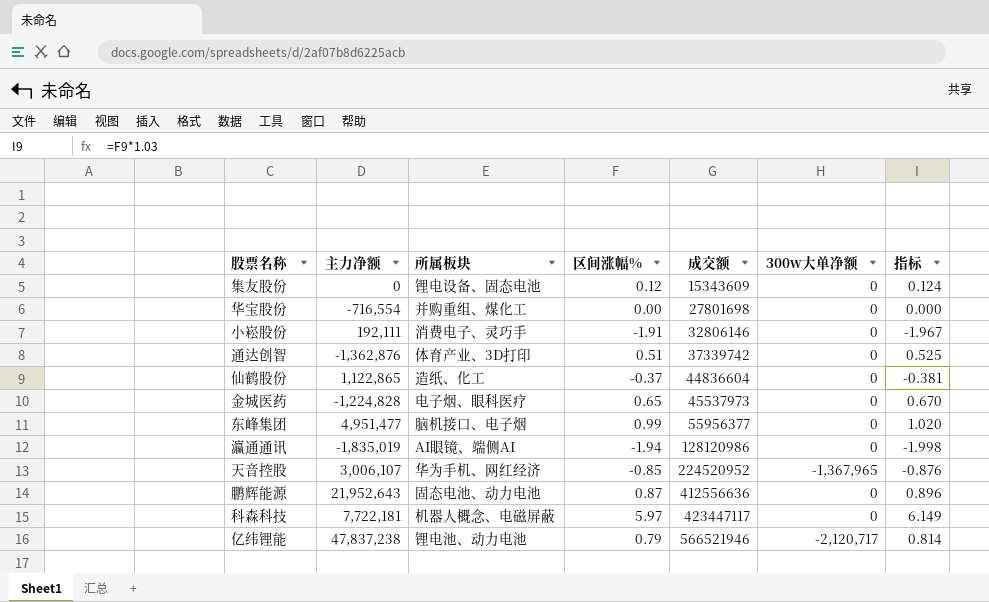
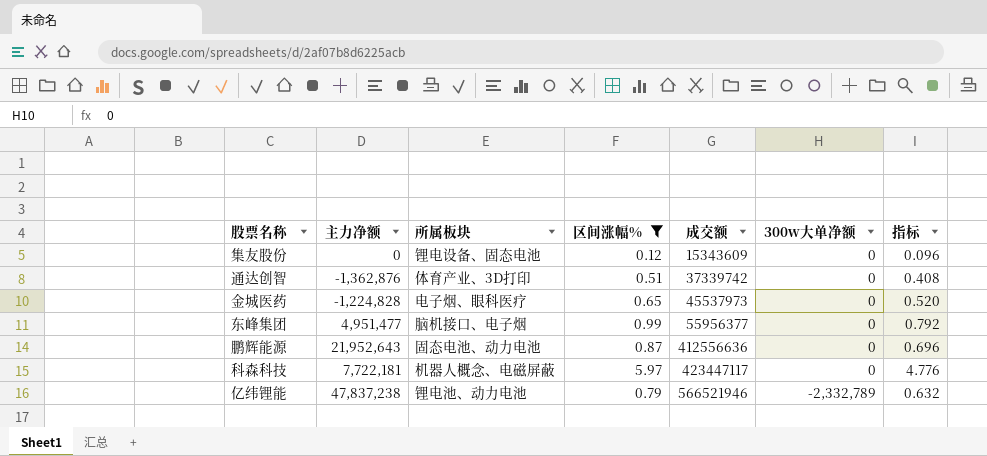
filter: none -> 区间涨幅% >= 0.12
column 指标 | formula: [区间涨幅%] * 1.03 -> [区间涨幅%] * 0.8
亿纬锂能 | 300w大单净额: -2,120,717 -> -2,332,789

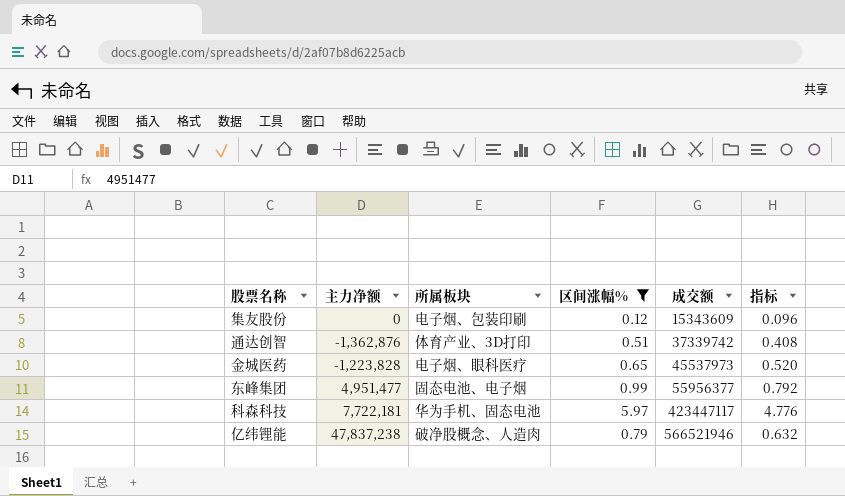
column 300w大单净额 | position: 6 -> none
row 鹏辉能源: 21,952,643 | 固态电池、动力电池 | 0.87 | 412556636 | 0 | 0.696 -> none
集友股份 | 所属板块: 锂电设备、固态电池 -> 电子烟、包装印刷
金城医药 | 主力净额: -1,224,828 -> -1,223,828
东峰集团 | 所属板块: 脑机接口、电子烟 -> 固态电池、电子烟
科森科技 | 所属板块: 机器人概念、电磁屏蔽 -> 华为手机、固态电池
亿纬锂能 | 所属板块: 锂电池、动力电池 -> 破净股概念、人造肉

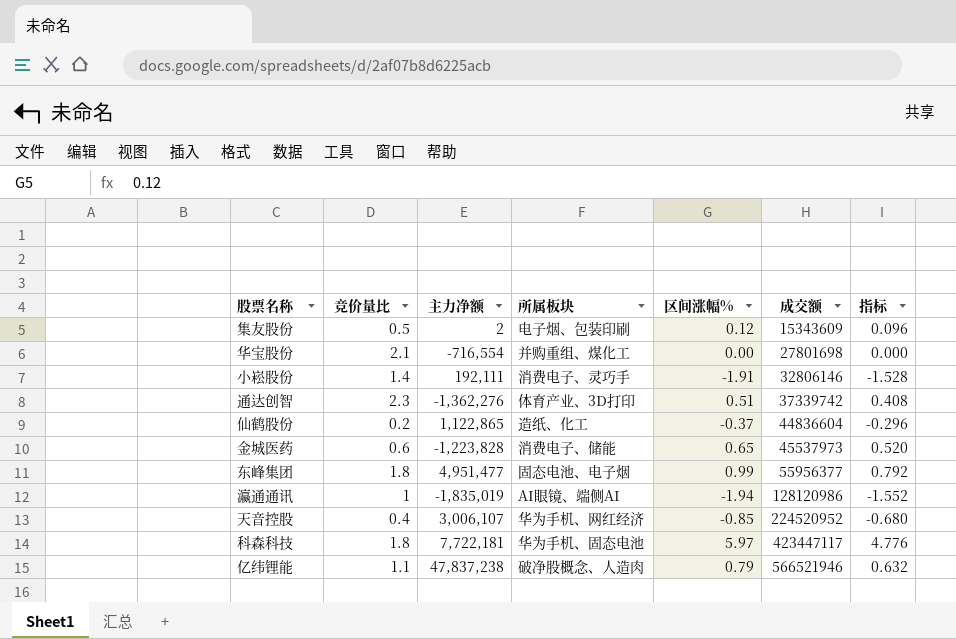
filter: 区间涨幅% >= 0.12 -> none
column 竞价量比 | position: none -> 2
集友股份 | 主力净额: 0 -> 2
通达创智 | 主力净额: -1,362,876 -> -1,362,276
金城医药 | 所属板块: 电子烟、眼科医疗 -> 消费电子、储能

